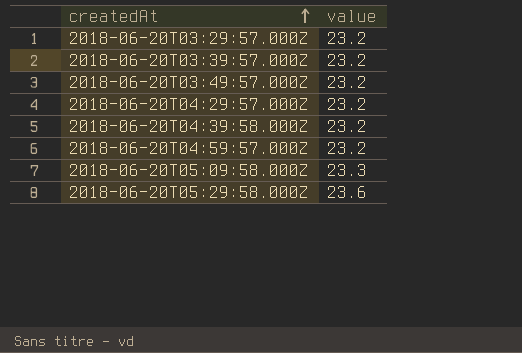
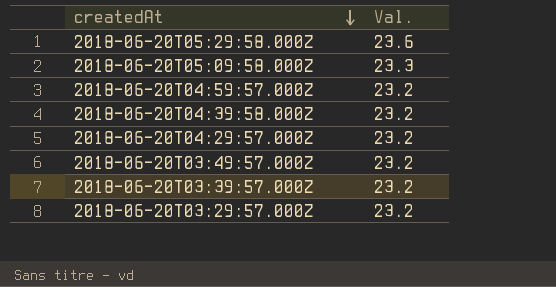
row order: createdAt ascending -> createdAt descending
column name: value -> Val.

